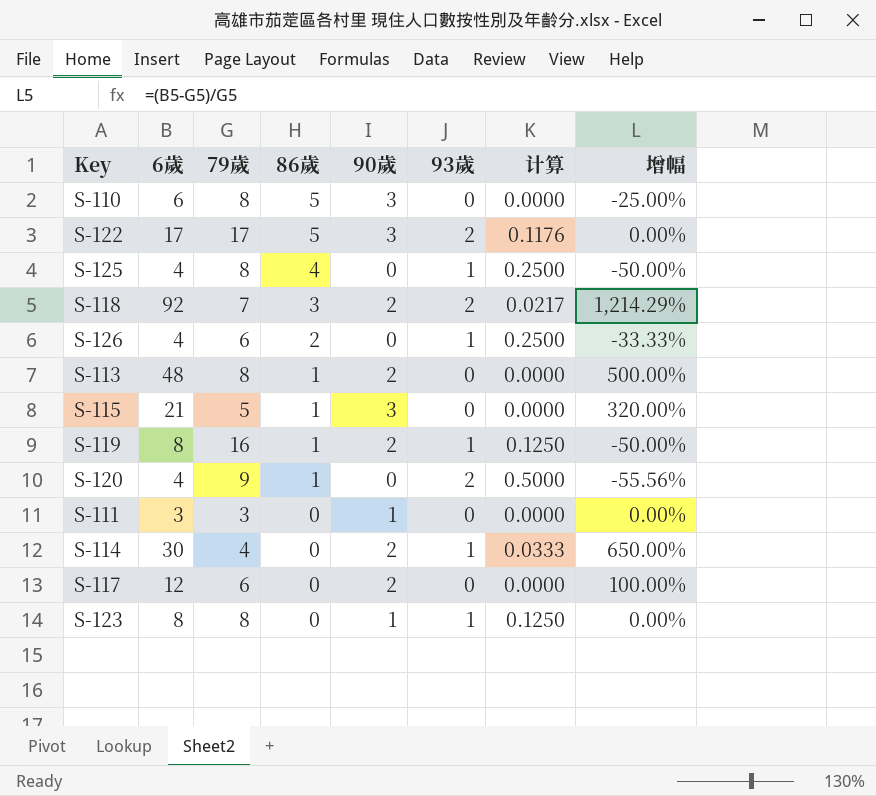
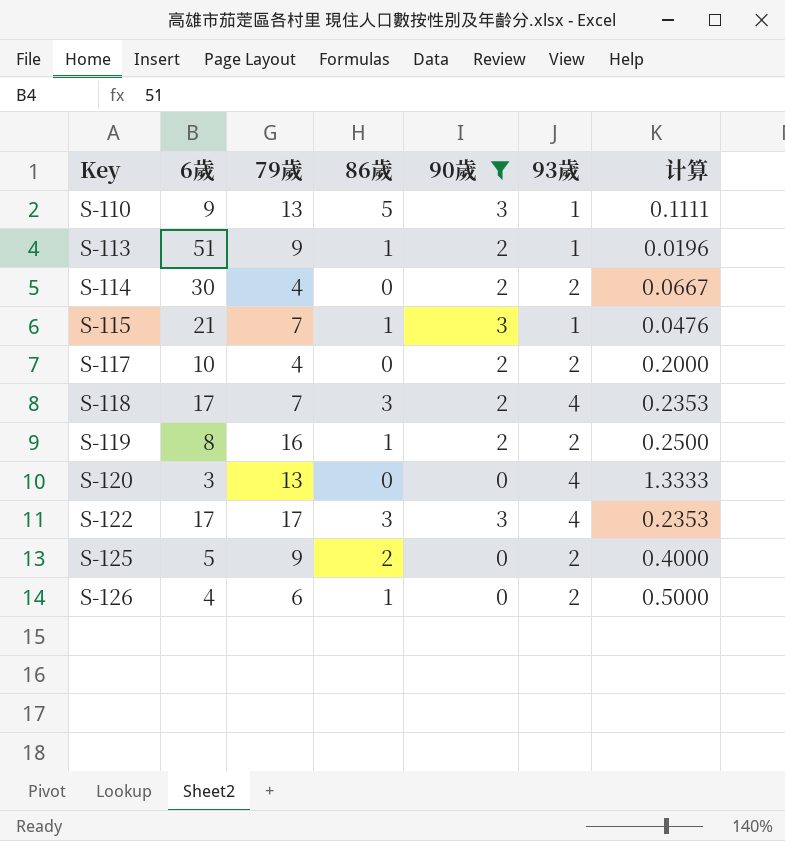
filter: none -> 90歲 != 1
row order: 86歲 descending -> Key ascending
column 增幅 | formula: ([6歲] - [79歲]) / [79歲] -> none
S-110 | 6歲: 6 -> 9
S-110 | 79歲: 8 -> 13
S-110 | 93歲: 0 -> 1
S-110 | 计算: 0.0000 -> 0.1111
S-113 | 6歲: 48 -> 51
S-113 | 79歲: 8 -> 9
S-113 | 93歲: 0 -> 1
S-113 | 计算: 0.0000 -> 0.0196
S-114 | 93歲: 1 -> 2
S-114 | 计算: 0.0333 -> 0.0667
S-115 | 79歲: 5 -> 7
S-115 | 93歲: 0 -> 1
S-115 | 计算: 0.0000 -> 0.0476
S-117 | 6歲: 12 -> 10
S-117 | 79歲: 6 -> 4
S-117 | 93歲: 0 -> 2
S-117 | 计算: 0.0000 -> 0.2000
S-118 | 6歲: 92 -> 17
S-118 | 93歲: 2 -> 4
S-118 | 计算: 0.0217 -> 0.2353
S-119 | 93歲: 1 -> 2
S-119 | 计算: 0.1250 -> 0.2500
S-120 | 6歲: 4 -> 3
S-120 | 79歲: 9 -> 13
S-120 | 86歲: 1 -> 0
S-120 | 93歲: 2 -> 4
S-120 | 计算: 0.5000 -> 1.3333
S-122 | 86歲: 5 -> 3
S-122 | 93歲: 2 -> 4
S-122 | 计算: 0.1176 -> 0.2353
S-125 | 6歲: 4 -> 5
S-125 | 79歲: 8 -> 9
S-125 | 86歲: 4 -> 2
S-125 | 93歲: 1 -> 2
S-125 | 计算: 0.2500 -> 0.4000
S-126 | 86歲: 2 -> 1
S-126 | 93歲: 1 -> 2
S-126 | 计算: 0.2500 -> 0.5000

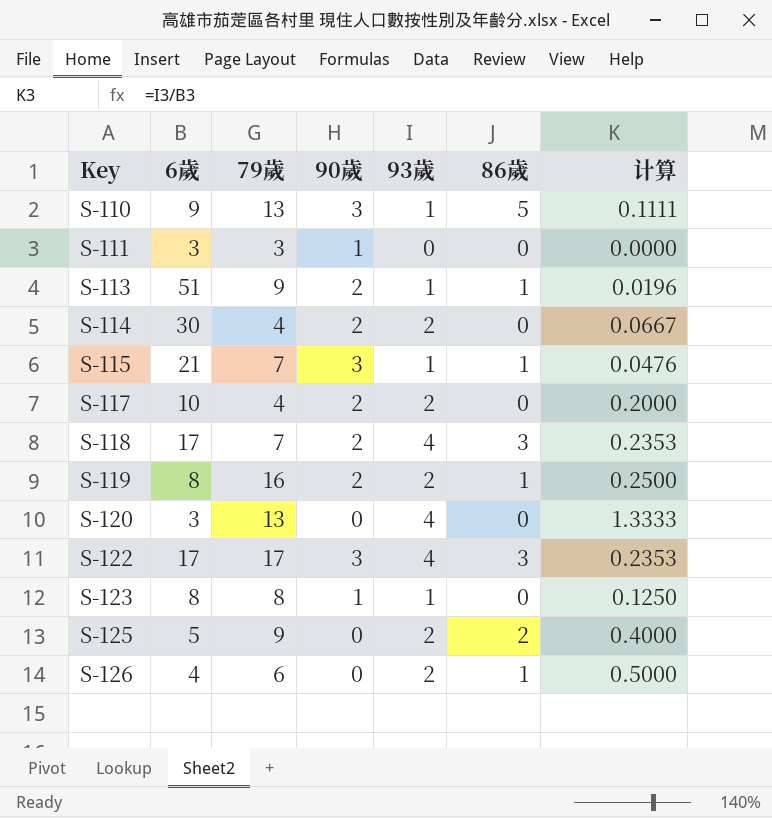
filter: 90歲 != 1 -> none
column 86歲 | position: 4 -> 6

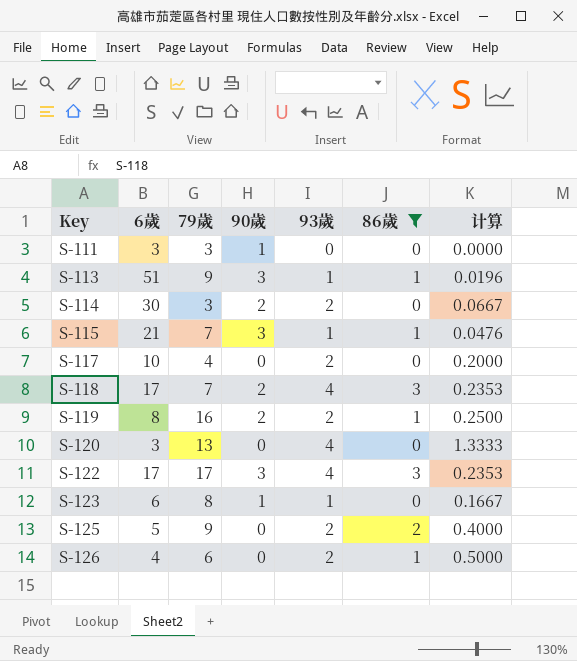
filter: none -> 86歲 != 5
S-113 | 90歲: 2 -> 3
S-114 | 79歲: 4 -> 3
S-117 | 90歲: 2 -> 0
S-123 | 6歲: 8 -> 6
S-123 | 计算: 0.1250 -> 0.1667

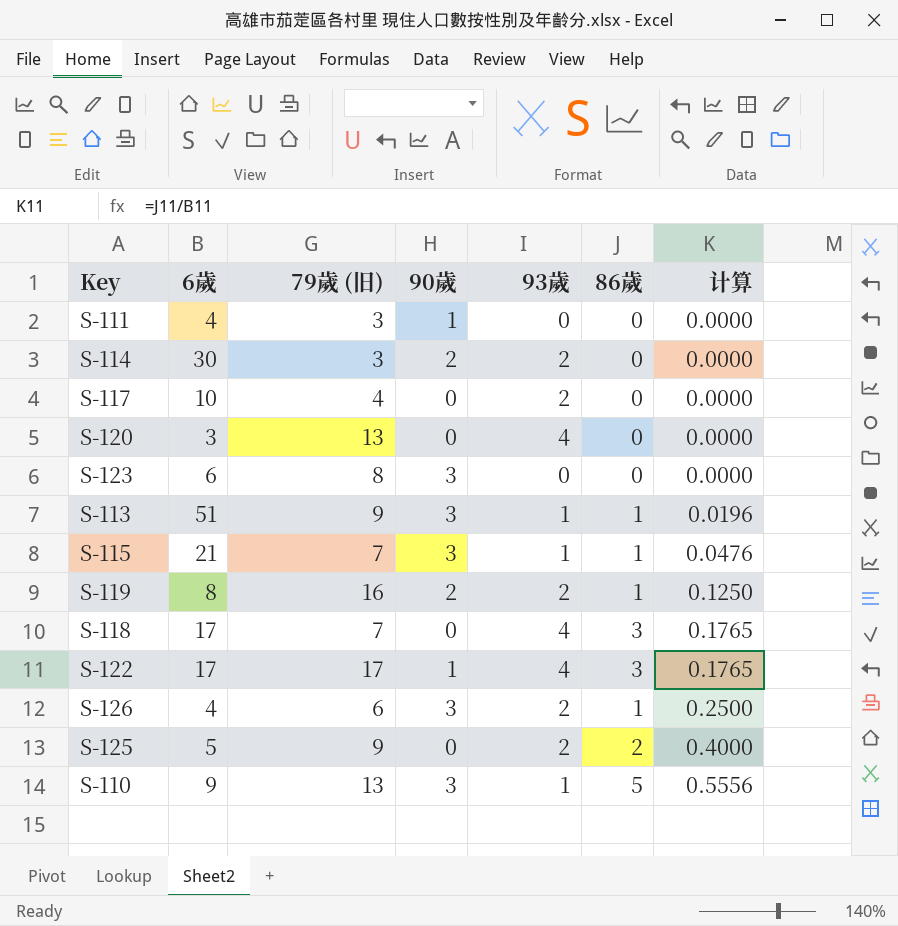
filter: 86歲 != 5 -> none
row order: Key ascending -> 计算 ascending
column name: 79歲 -> 79歲 (旧)
column 计算 | formula: [93歲] / [6歲] -> [86歲] / [6歲]
S-111 | 6歲: 3 -> 4
S-123 | 90歲: 1 -> 3
S-123 | 93歲: 1 -> 0
S-118 | 90歲: 2 -> 0
S-122 | 90歲: 3 -> 1
S-126 | 90歲: 0 -> 3

